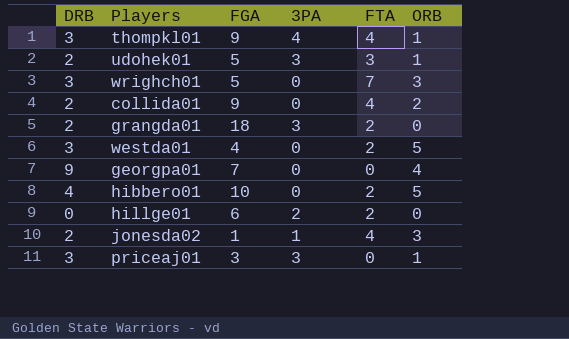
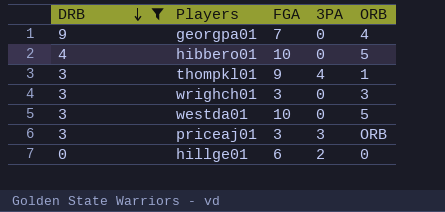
filter: none -> DRB != 2
row order: none -> DRB descending
column FTA | position: 5 -> none
wrighch01 | FGA: 5 -> 3
westda01 | FGA: 4 -> 10
priceaj01 | ORB: 1 -> ORB

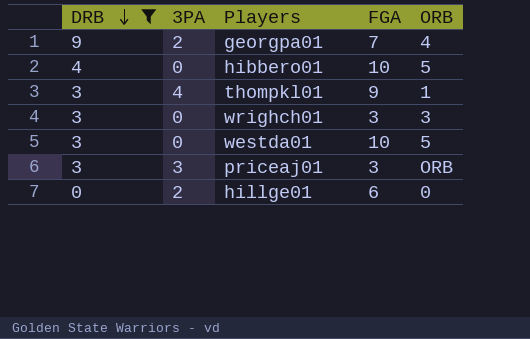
column 3PA | position: 4 -> 2
georgpa01 | 3PA: 0 -> 2

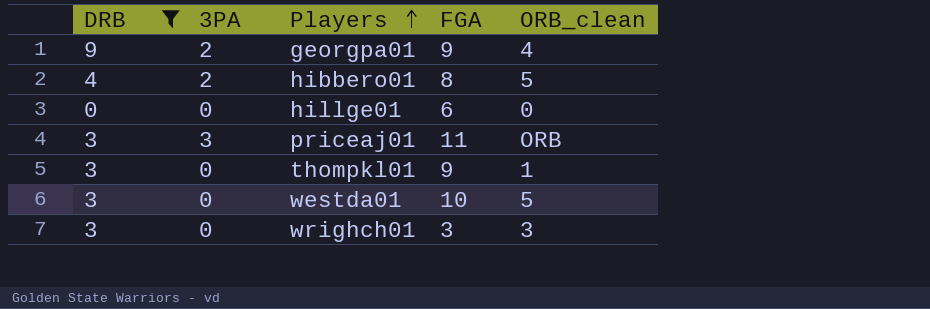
row order: DRB descending -> Players ascending
column name: ORB -> ORB_clean
georgpa01 | FGA: 7 -> 9
hibbero01 | 3PA: 0 -> 2
hibbero01 | FGA: 10 -> 8
hillge01 | 3PA: 2 -> 0
priceaj01 | FGA: 3 -> 11
thompkl01 | 3PA: 4 -> 0

